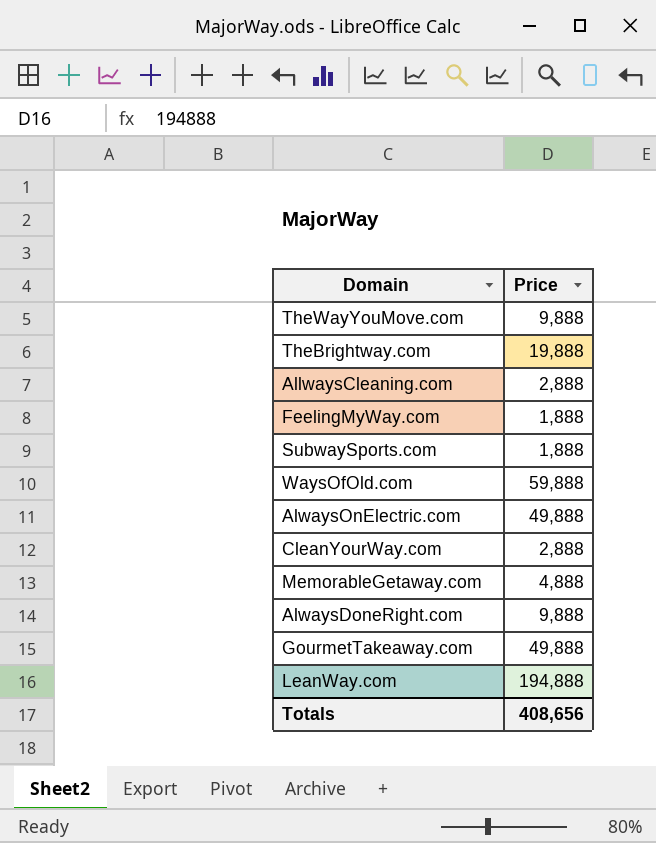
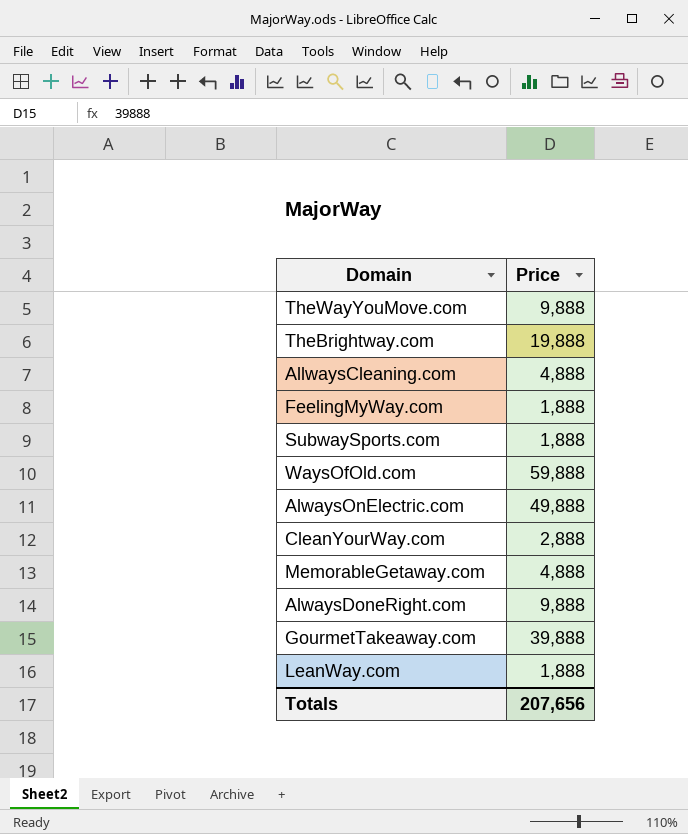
AllwaysCleaning.com | Price: 2,888 -> 4,888
GourmetTakeaway.com | Price: 49,888 -> 39,888
LeanWay.com | Price: 194,888 -> 1,888
Totals | Price: 408,656 -> 207,656

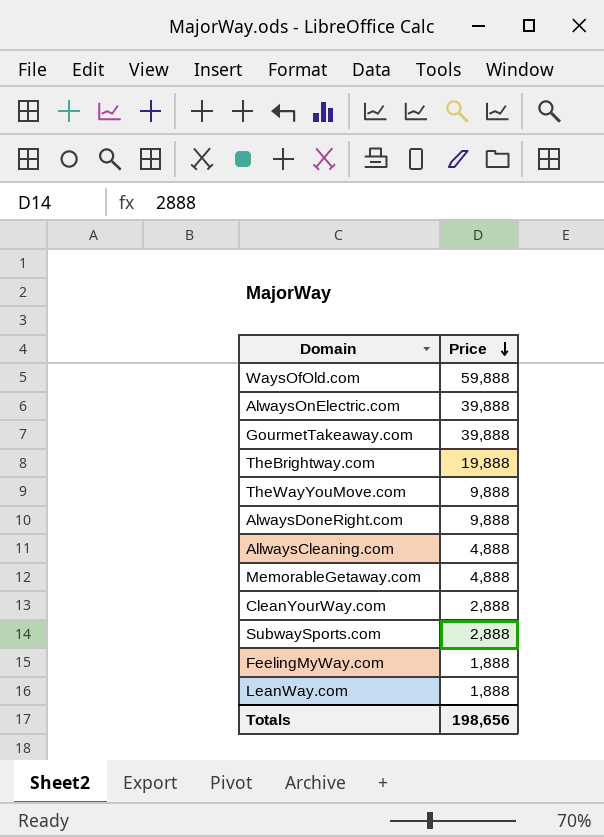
row order: none -> Price descending
AlwaysOnElectric.com | Price: 49,888 -> 39,888
SubwaySports.com | Price: 1,888 -> 2,888
Totals | Price: 207,656 -> 198,656

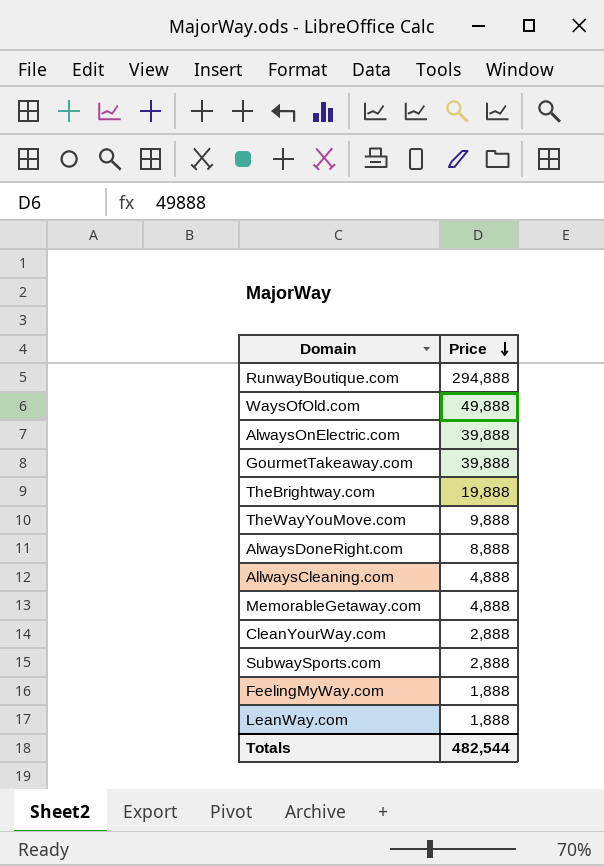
row RunwayBoutique.com: none -> 294,888
WaysOfOld.com | Price: 59,888 -> 49,888
AlwaysDoneRight.com | Price: 9,888 -> 8,888
Totals | Price: 198,656 -> 482,544

